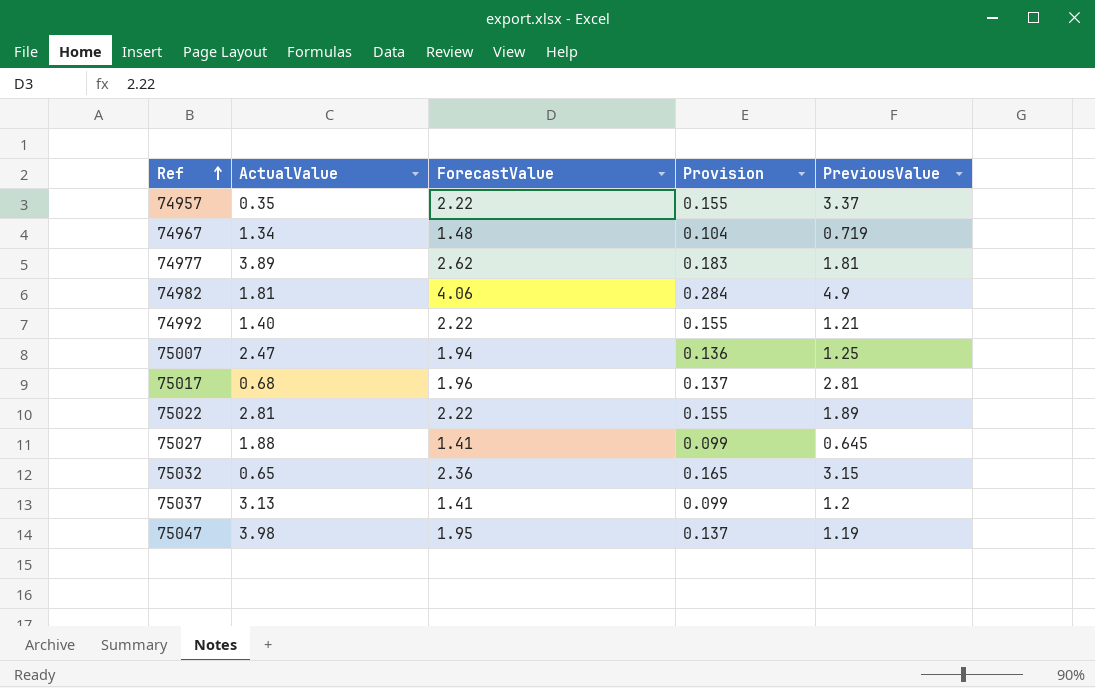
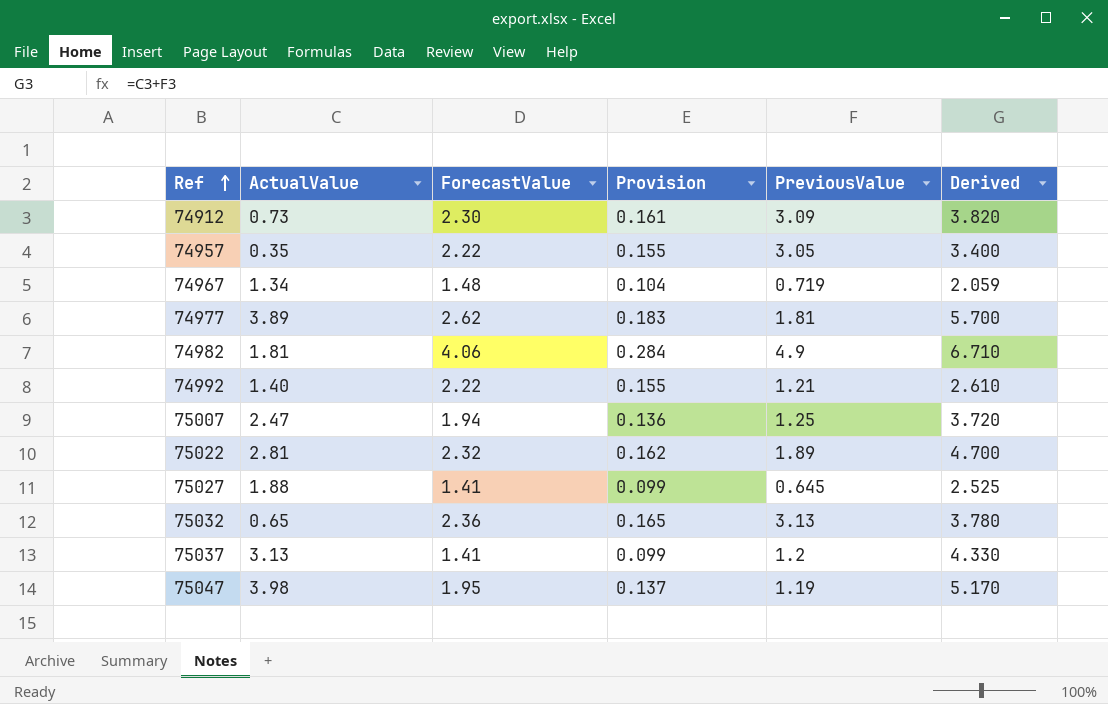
column Derived | formula: none -> [ActualValue] + [PreviousValue]
row 75017: 0.68 | 1.96 | 0.137 | 2.81 -> none
row 74912: none -> 0.73 | 2.30 | 0.161 | 3.09 | 3.820
74957 | PreviousValue: 3.37 -> 3.05
75022 | ForecastValue: 2.22 -> 2.32
75022 | Provision: 0.155 -> 0.162
75032 | PreviousValue: 3.15 -> 3.13

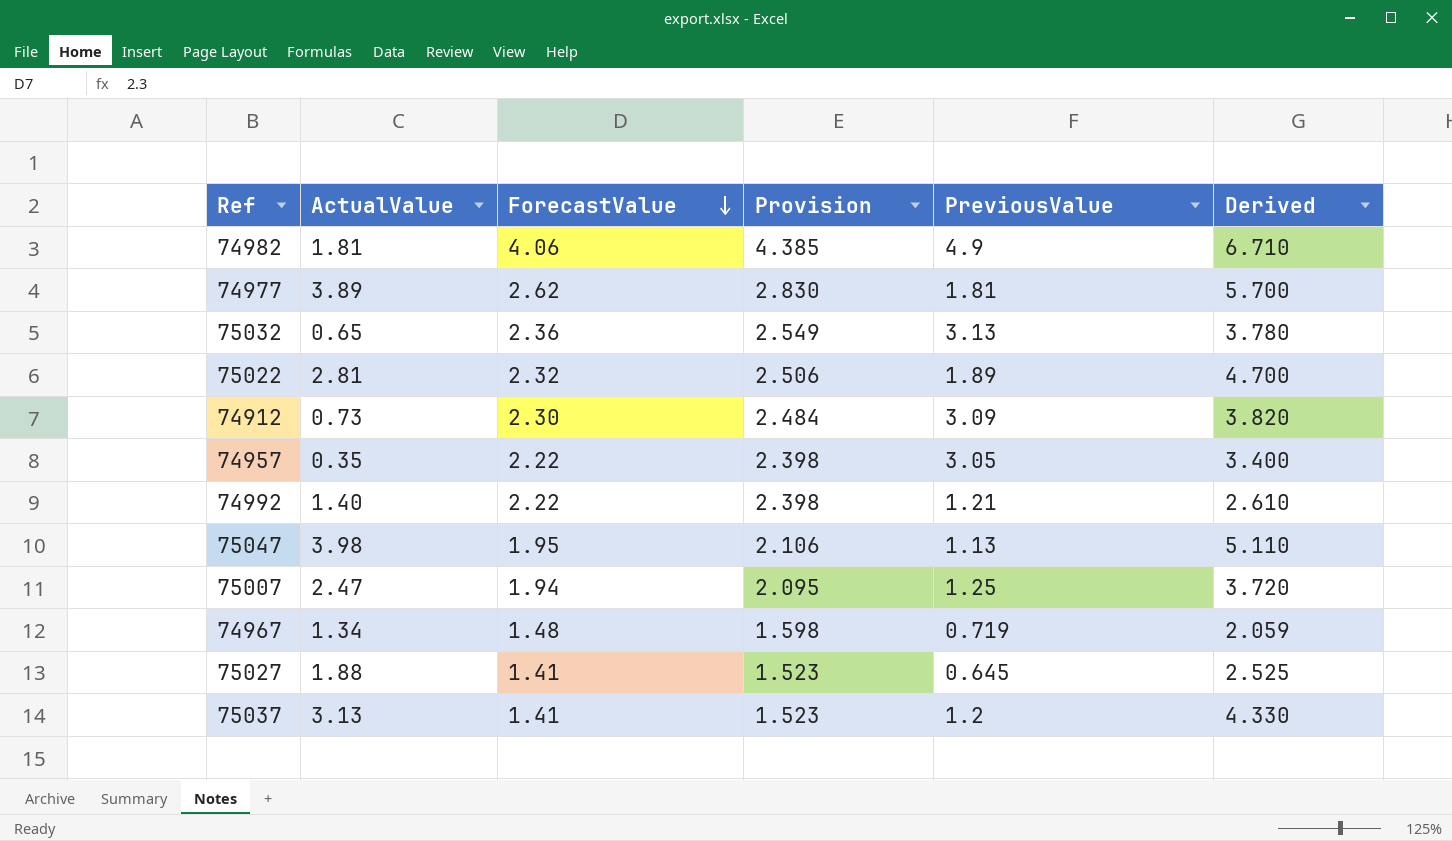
row order: Ref ascending -> ForecastValue descending
column Provision | formula: [ForecastValue] * 0.07 -> [ForecastValue] * 1.08
75047 | PreviousValue: 1.19 -> 1.13
75047 | Derived: 5.170 -> 5.110

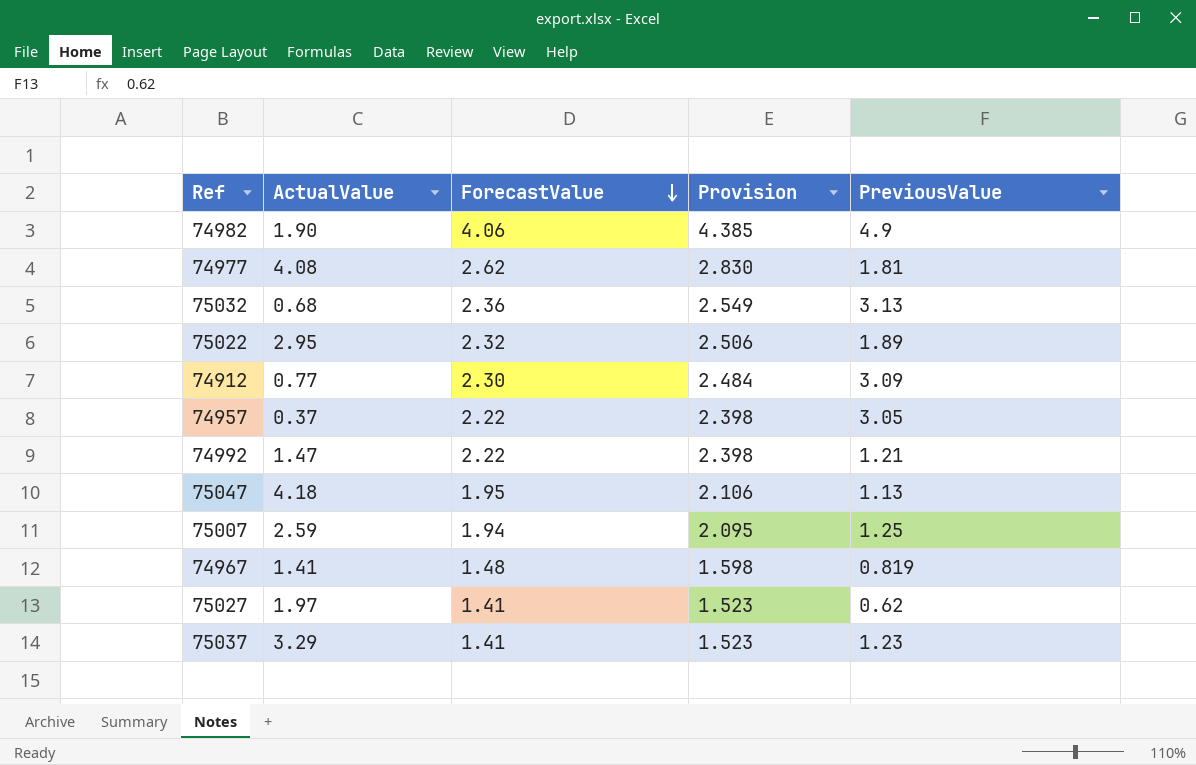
column Derived | formula: [ActualValue] + [PreviousValue] -> none
74982 | ActualValue: 1.81 -> 1.90
74977 | ActualValue: 3.89 -> 4.08
75032 | ActualValue: 0.65 -> 0.68
75022 | ActualValue: 2.81 -> 2.95
74912 | ActualValue: 0.73 -> 0.77
74957 | ActualValue: 0.35 -> 0.37
74992 | ActualValue: 1.40 -> 1.47
75047 | ActualValue: 3.98 -> 4.18
75007 | ActualValue: 2.47 -> 2.59
74967 | ActualValue: 1.34 -> 1.41
74967 | PreviousValue: 0.719 -> 0.819
75027 | ActualValue: 1.88 -> 1.97
75027 | PreviousValue: 0.645 -> 0.62
75037 | ActualValue: 3.13 -> 3.29
75037 | PreviousValue: 1.2 -> 1.23

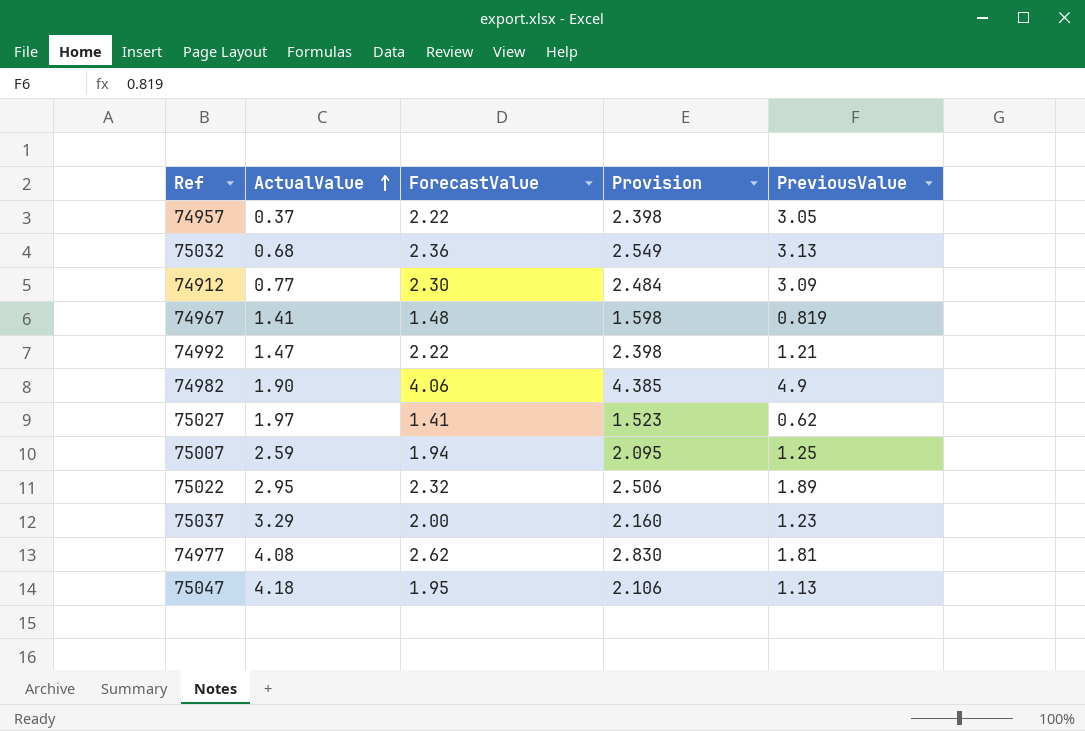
row order: ForecastValue descending -> ActualValue ascending
75037 | ForecastValue: 1.41 -> 2.00
75037 | Provision: 1.523 -> 2.160

